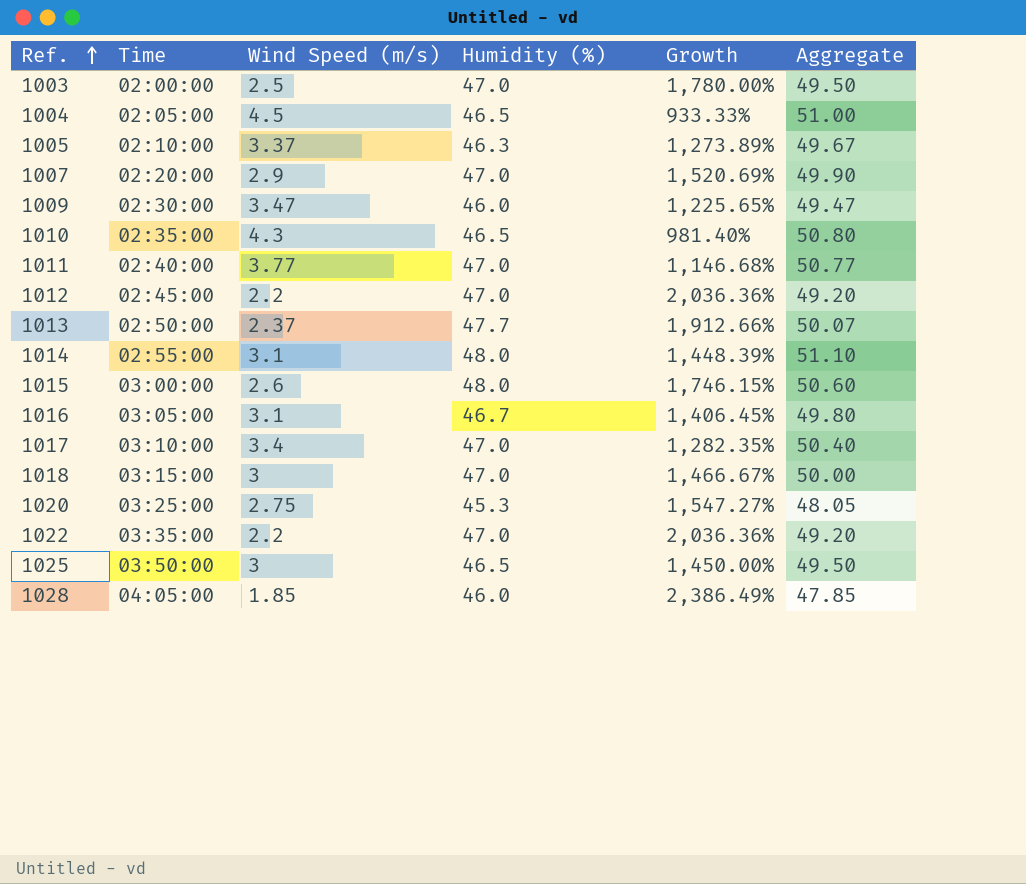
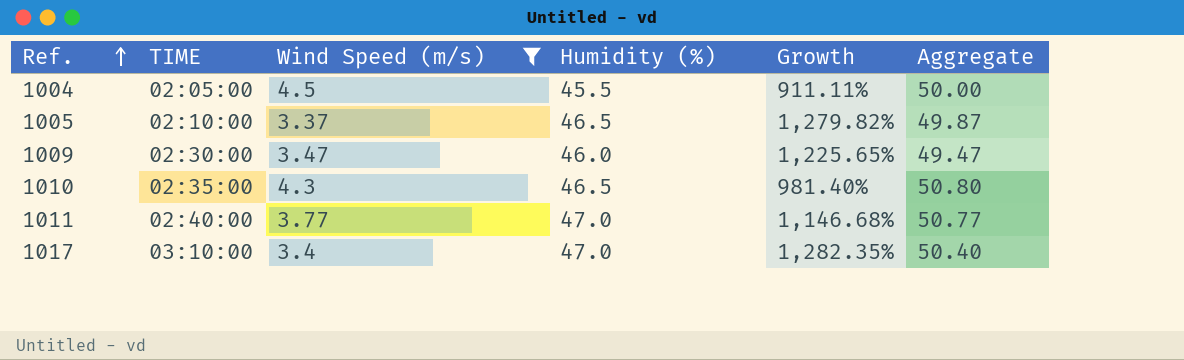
filter: none -> Wind Speed (m/s) >= 3.37
column name: Time -> TIME
1004 | Humidity (%): 46.5 -> 45.5
1004 | Growth: 933.33% -> 911.11%
1004 | Aggregate: 51.00 -> 50.00
1005 | Humidity (%): 46.3 -> 46.5
1005 | Growth: 1,273.89% -> 1,279.82%
1005 | Aggregate: 49.67 -> 49.87

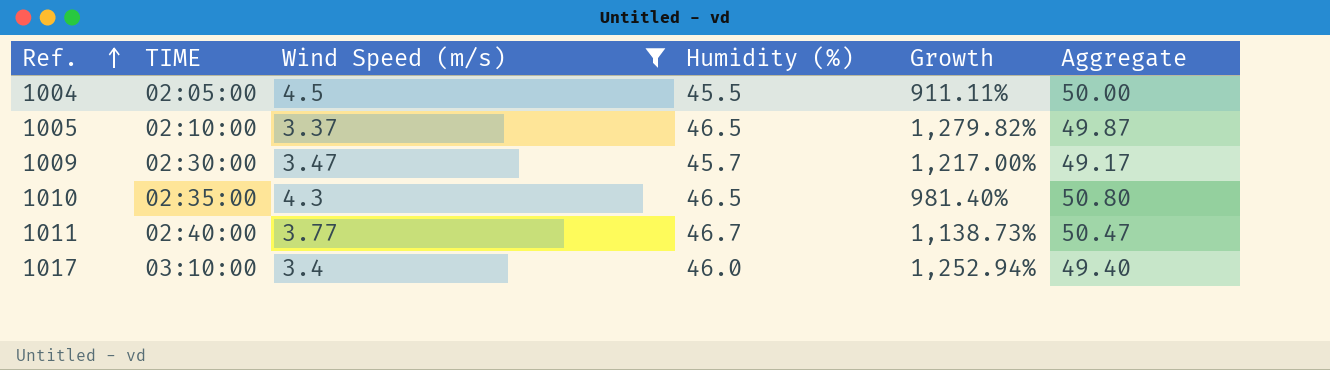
1009 | Humidity (%): 46.0 -> 45.7
1009 | Growth: 1,225.65% -> 1,217.00%
1009 | Aggregate: 49.47 -> 49.17
1011 | Humidity (%): 47.0 -> 46.7
1011 | Growth: 1,146.68% -> 1,138.73%
1011 | Aggregate: 50.77 -> 50.47
1017 | Humidity (%): 47.0 -> 46.0
1017 | Growth: 1,282.35% -> 1,252.94%
1017 | Aggregate: 50.40 -> 49.40

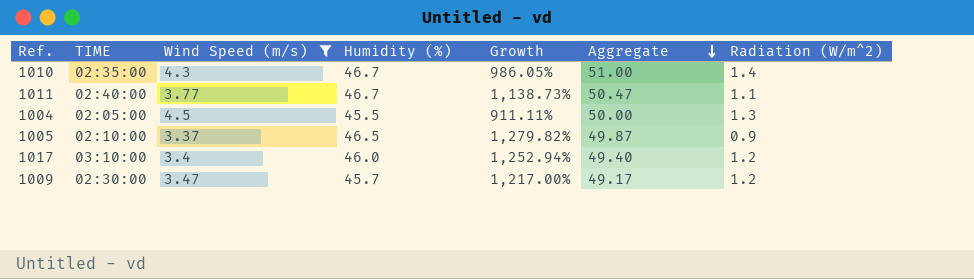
row order: Ref. ascending -> Aggregate descending
column Radiation (W/m^2) | position: none -> 7
1010 | Humidity (%): 46.5 -> 46.7
1010 | Growth: 981.40% -> 986.05%
1010 | Aggregate: 50.80 -> 51.00

